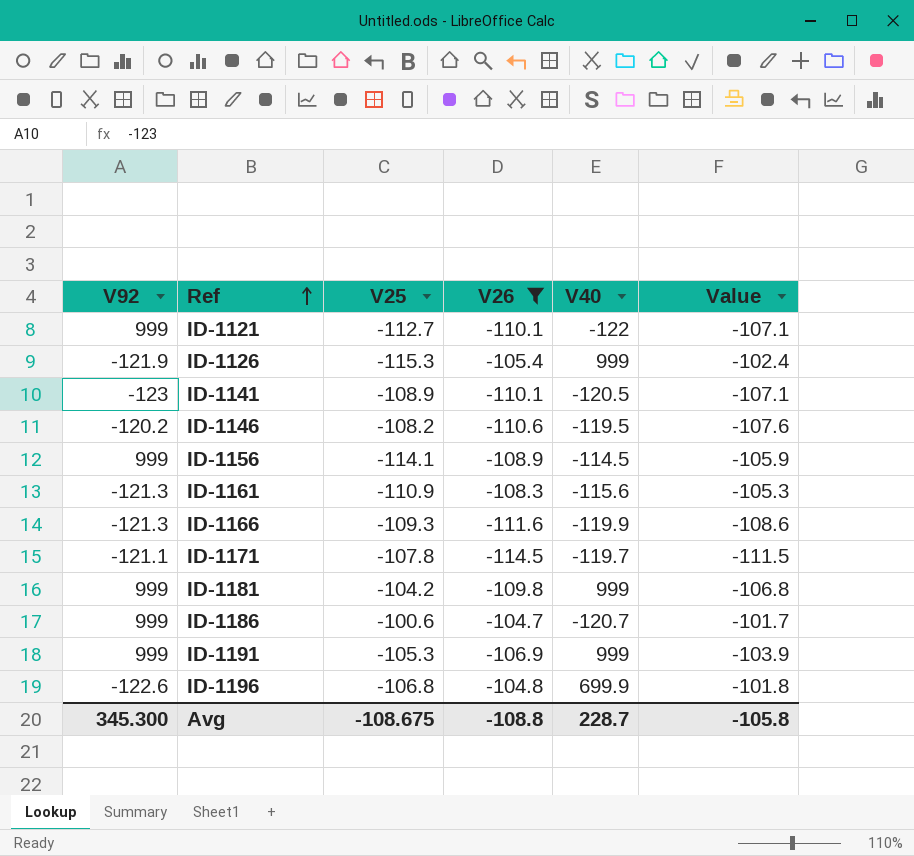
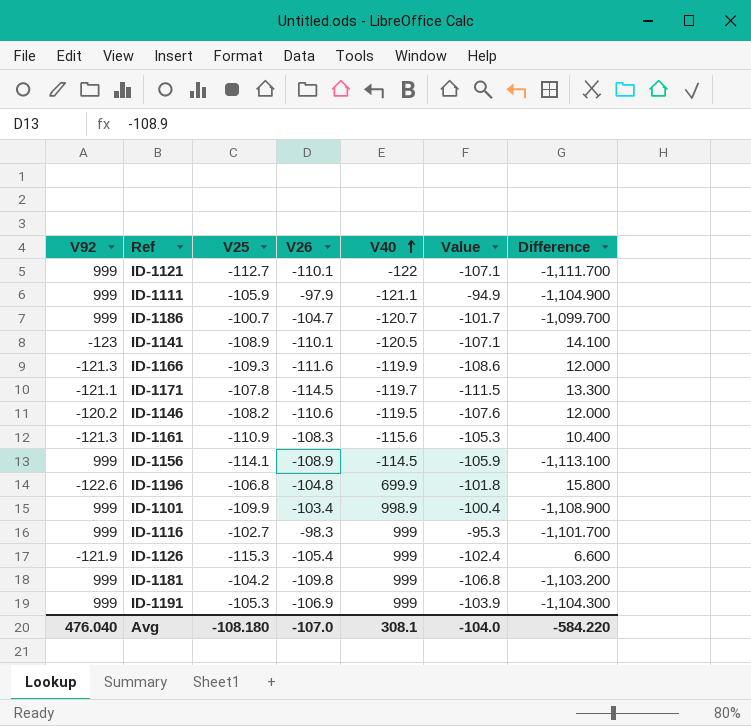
filter: V26 <= -104.7 -> none
row order: Ref ascending -> V40 ascending
column Difference | formula: none -> [V25] - [V92]
ID-1186 | V25: -100.6 -> -100.7
Avg | V92: 345.300 -> 476.040
Avg | V25: -108.675 -> -108.180
Avg | V26: -108.8 -> -107.0
Avg | V40: 228.7 -> 308.1
Avg | Value: -105.8 -> -104.0

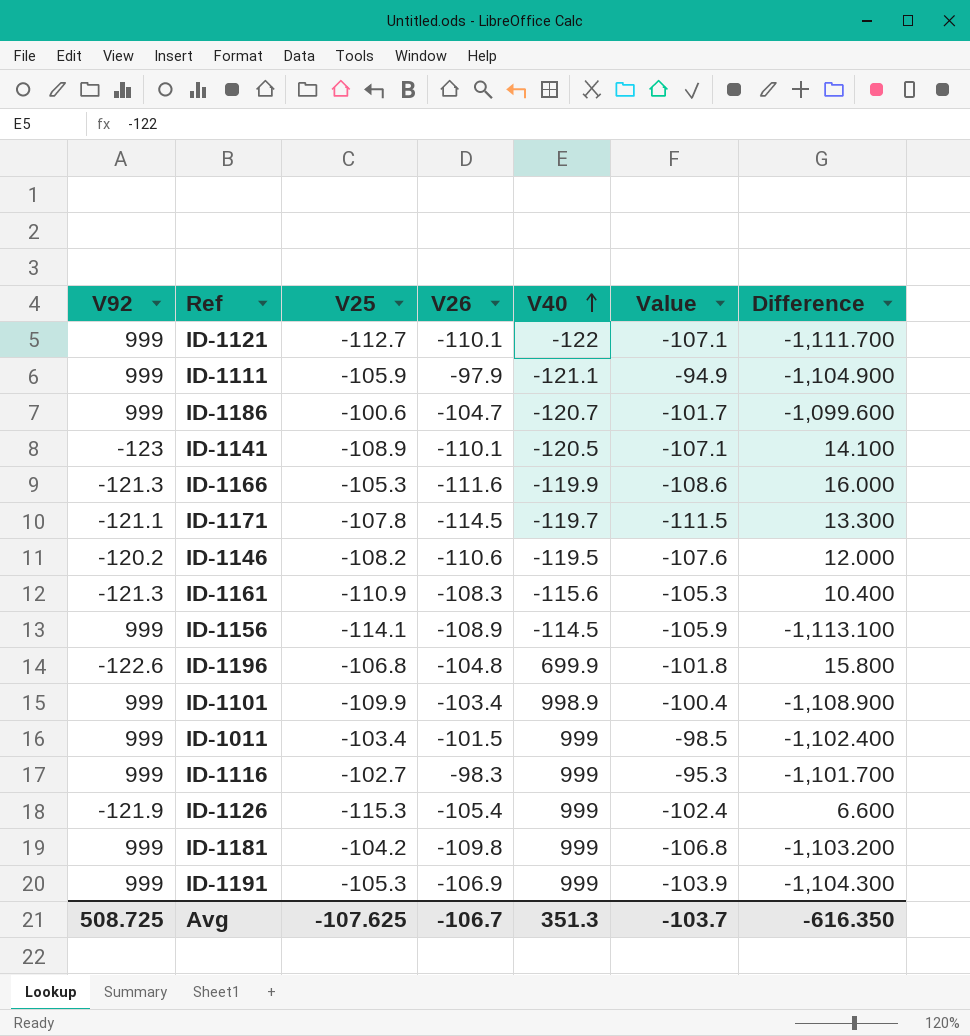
ID-1186 | V25: -100.7 -> -100.6
ID-1186 | Difference: -1,099.700 -> -1,099.600
ID-1166 | V25: -109.3 -> -105.3
ID-1166 | Difference: 12.000 -> 16.000
row ID-1011: none -> 999 | -103.4 | -101.5 | 999 | -98.5 | -1,102.400
Avg | V92: 476.040 -> 508.725
Avg | V25: -108.180 -> -107.625
Avg | V26: -107.0 -> -106.7
Avg | V40: 308.1 -> 351.3
Avg | Value: -104.0 -> -103.7
Avg | Difference: -584.220 -> -616.350

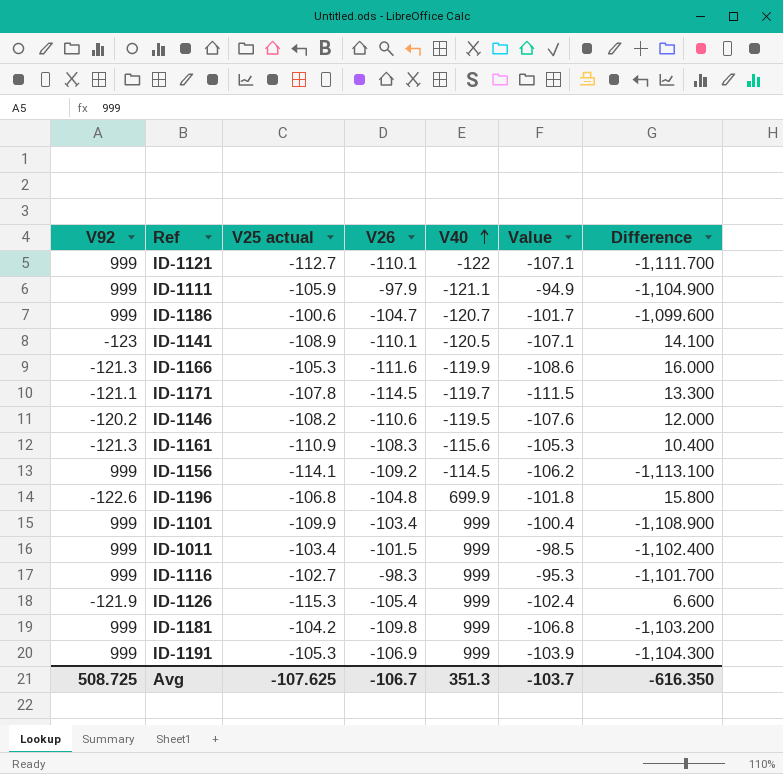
column name: V25 -> V25 actual
ID-1156 | V26: -108.9 -> -109.2
ID-1156 | Value: -105.9 -> -106.2
ID-1101 | V40: 998.9 -> 999

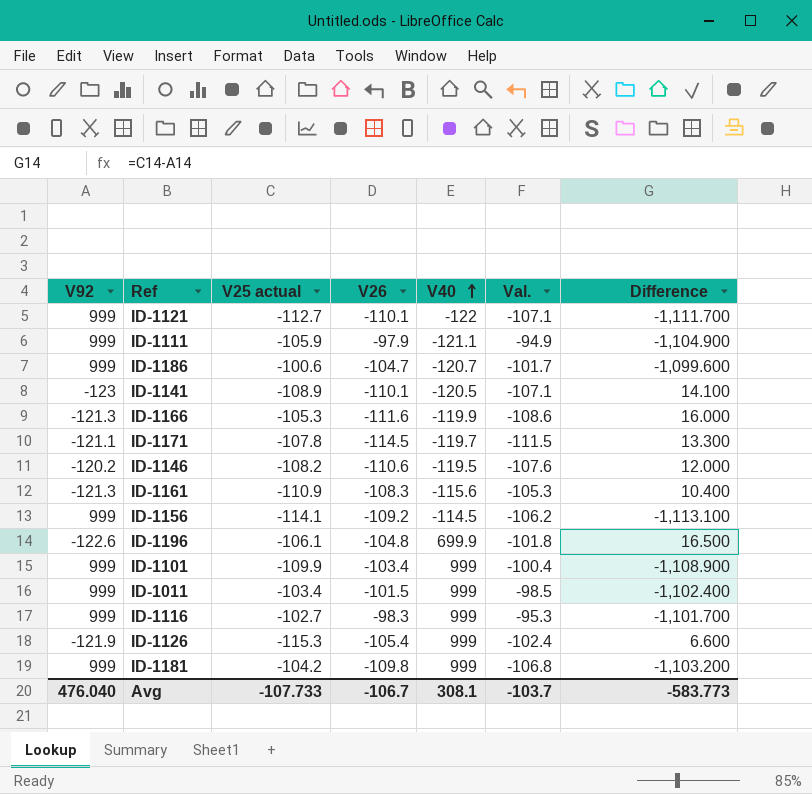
column name: Value -> Val.
row ID-1191: 999 | -105.3 | -106.9 | 999 | -103.9 | -1,104.300 -> none
ID-1196 | V25 actual: -106.8 -> -106.1
ID-1196 | Difference: 15.800 -> 16.500
Avg | V92: 508.725 -> 476.040
Avg | V25 actual: -107.625 -> -107.733
Avg | V40: 351.3 -> 308.1
Avg | Difference: -616.350 -> -583.773

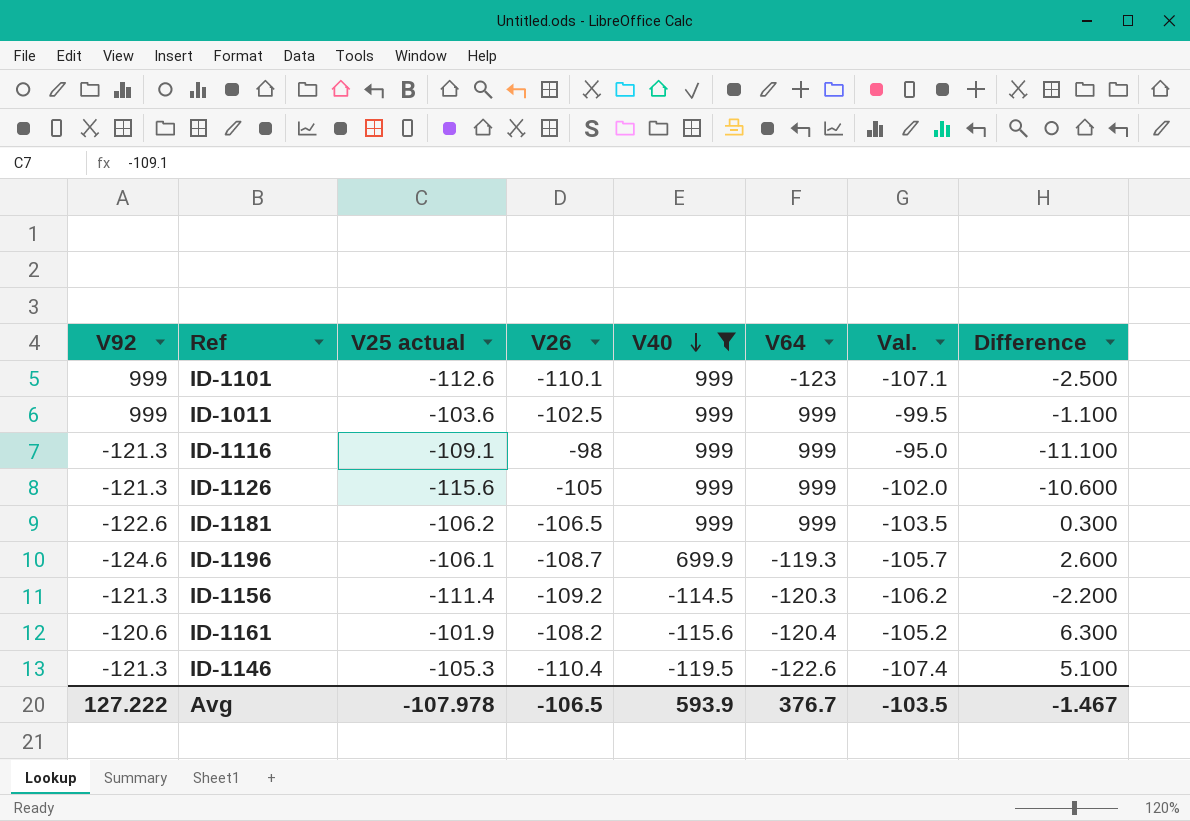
filter: none -> V40 >= -119.5
row order: V40 ascending -> V40 descending
column V64 | position: none -> 6
column Difference | formula: [V25 actual] - [V92] -> [V25 actual] - [V26]
ID-1101 | V25 actual: -109.9 -> -112.6
ID-1101 | V26: -103.4 -> -110.1
ID-1101 | Val.: -100.4 -> -107.1
ID-1011 | V25 actual: -103.4 -> -103.6
ID-1011 | V26: -101.5 -> -102.5
ID-1011 | Val.: -98.5 -> -99.5
ID-1116 | V92: 999 -> -121.3
ID-1116 | V25 actual: -102.7 -> -109.1
ID-1116 | V26: -98.3 -> -98
ID-1116 | Val.: -95.3 -> -95.0
ID-1126 | V92: -121.9 -> -121.3
ID-1126 | V25 actual: -115.3 -> -115.6
ID-1126 | V26: -105.4 -> -105
ID-1126 | Val.: -102.4 -> -102.0
ID-1181 | V92: 999 -> -122.6
ID-1181 | V25 actual: -104.2 -> -106.2
ID-1181 | V26: -109.8 -> -106.5
ID-1181 | Val.: -106.8 -> -103.5
ID-1196 | V92: -122.6 -> -124.6
ID-1196 | V26: -104.8 -> -108.7
ID-1196 | Val.: -101.8 -> -105.7
ID-1156 | V92: 999 -> -121.3
ID-1156 | V25 actual: -114.1 -> -111.4
ID-1161 | V92: -121.3 -> -120.6
ID-1161 | V25 actual: -110.9 -> -101.9
ID-1161 | V26: -108.3 -> -108.2
ID-1161 | Val.: -105.3 -> -105.2
ID-1146 | V92: -120.2 -> -121.3
ID-1146 | V25 actual: -108.2 -> -105.3
ID-1146 | V26: -110.6 -> -110.4
ID-1146 | Val.: -107.6 -> -107.4
Avg | V92: 476.040 -> 127.222
Avg | V25 actual: -107.733 -> -107.978
Avg | V26: -106.7 -> -106.5
Avg | V40: 308.1 -> 593.9
Avg | Val.: -103.7 -> -103.5
Avg | Difference: -583.773 -> -1.467

